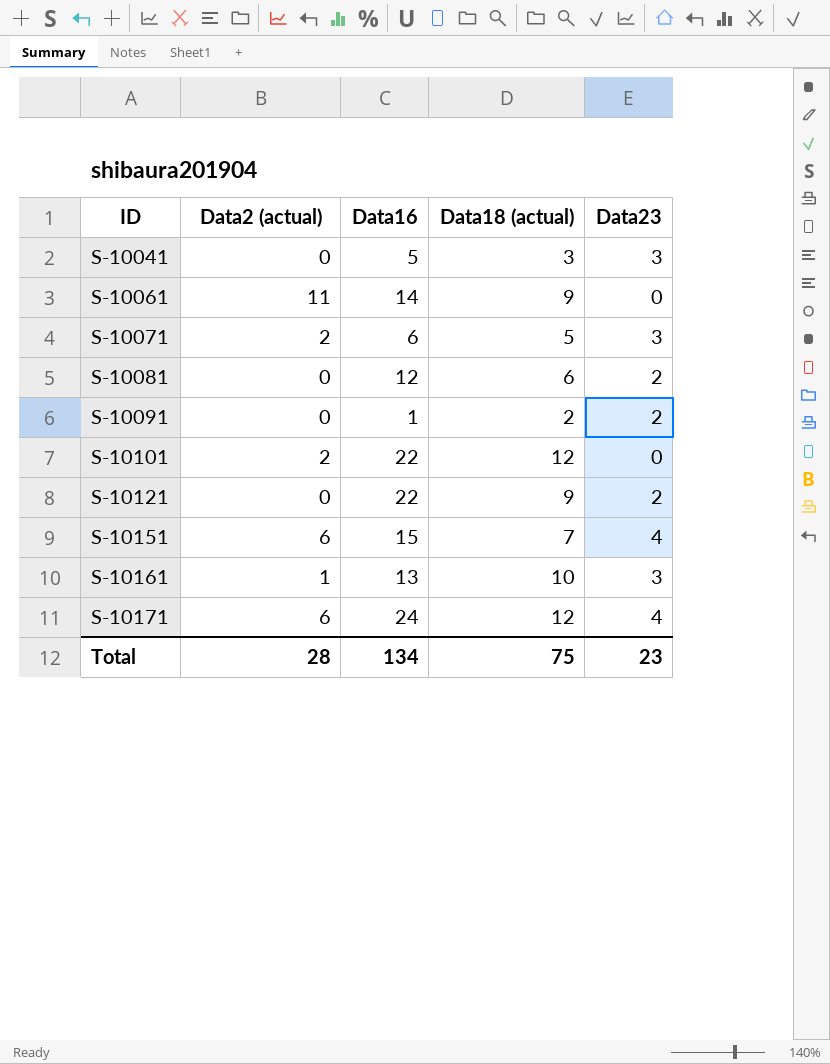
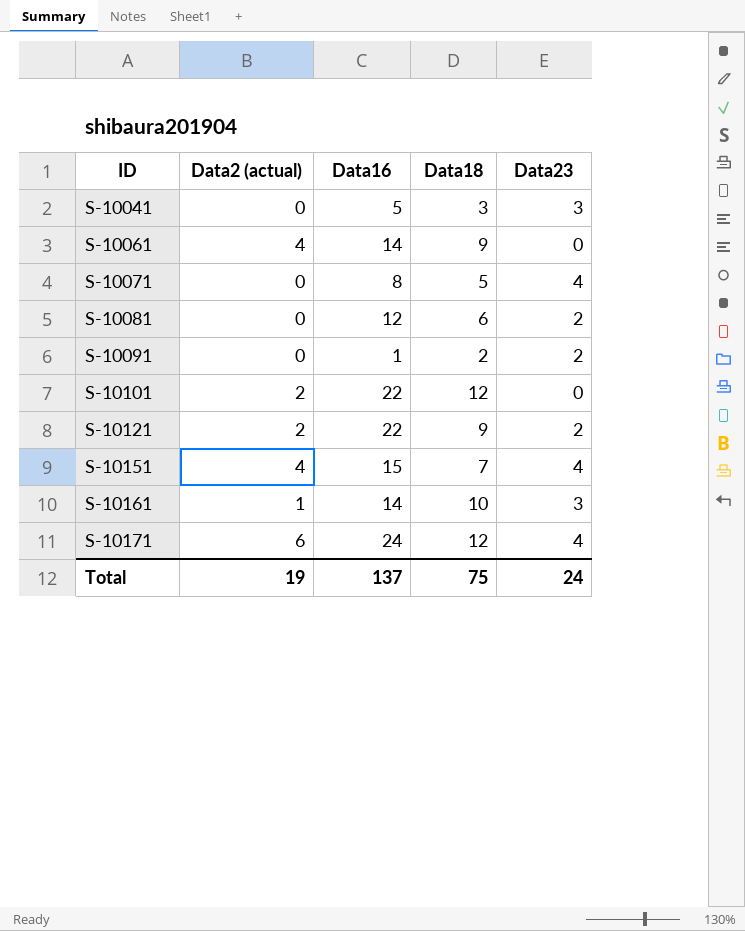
column name: Data18 (actual) -> Data18
S-10061 | Data2 (actual): 11 -> 4
S-10071 | Data2 (actual): 2 -> 0
S-10071 | Data16: 6 -> 8
S-10071 | Data23: 3 -> 4
S-10121 | Data2 (actual): 0 -> 2
S-10151 | Data2 (actual): 6 -> 4
S-10161 | Data16: 13 -> 14
Total | Data2 (actual): 28 -> 19
Total | Data16: 134 -> 137
Total | Data23: 23 -> 24

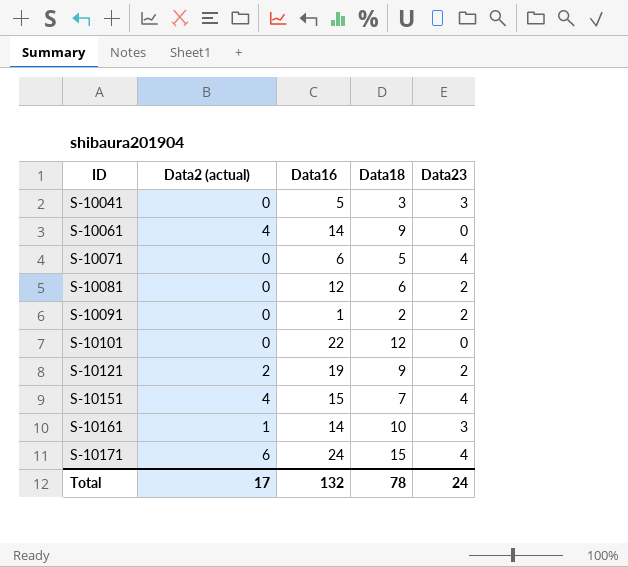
S-10071 | Data16: 8 -> 6
S-10101 | Data2 (actual): 2 -> 0
S-10121 | Data16: 22 -> 19
S-10171 | Data18: 12 -> 15
Total | Data2 (actual): 19 -> 17
Total | Data16: 137 -> 132
Total | Data18: 75 -> 78

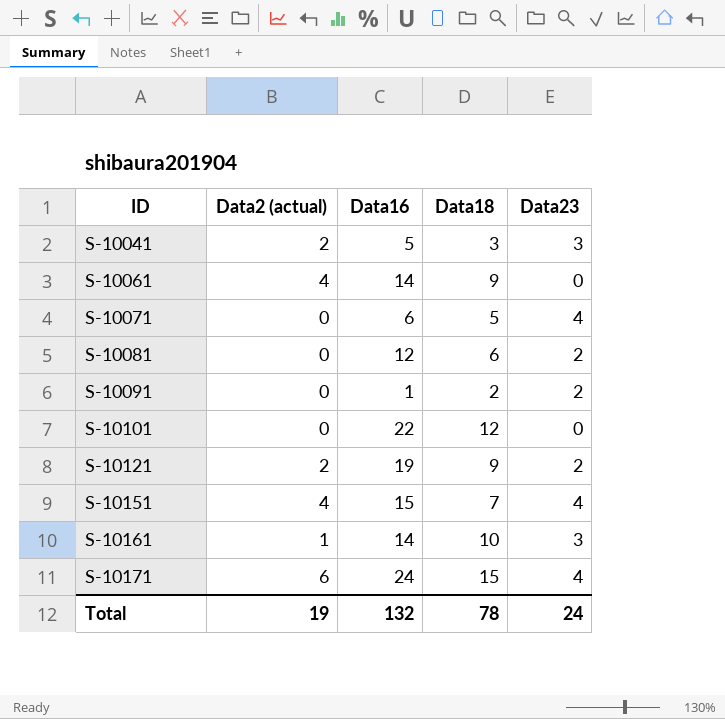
S-10041 | Data2 (actual): 0 -> 2
Total | Data2 (actual): 17 -> 19

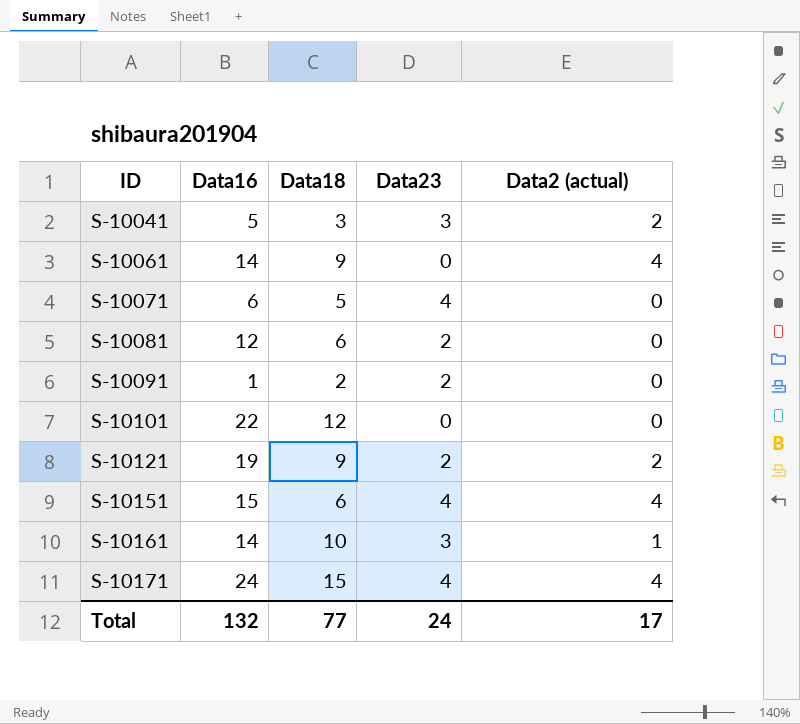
column Data2 (actual) | position: 2 -> 5
S-10151 | Data18: 7 -> 6
S-10171 | Data2 (actual): 6 -> 4
Total | Data18: 78 -> 77
Total | Data2 (actual): 19 -> 17

